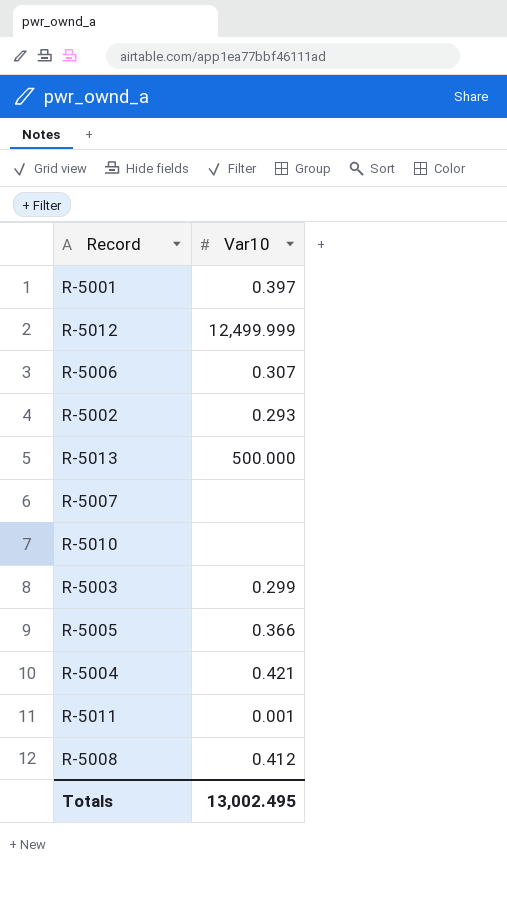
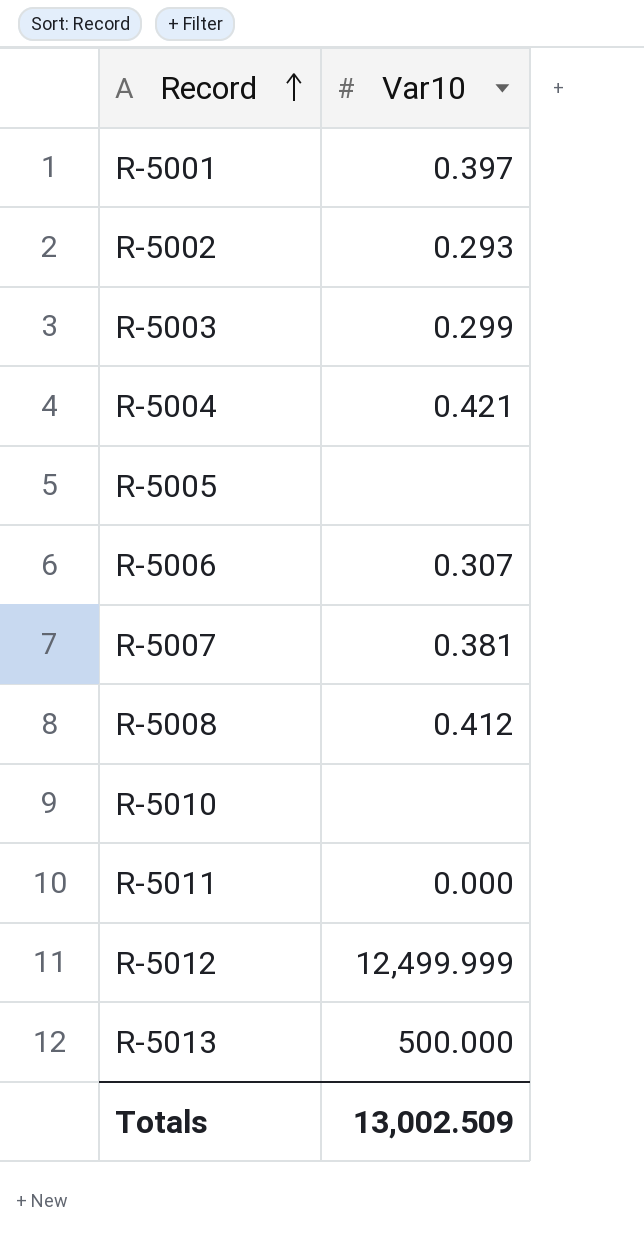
row order: none -> Record ascending
R-5005 | Var10: 0.366 -> none
R-5007 | Var10: none -> 0.381
R-5011 | Var10: 0.001 -> 0.000
Totals | Var10: 13,002.495 -> 13,002.509

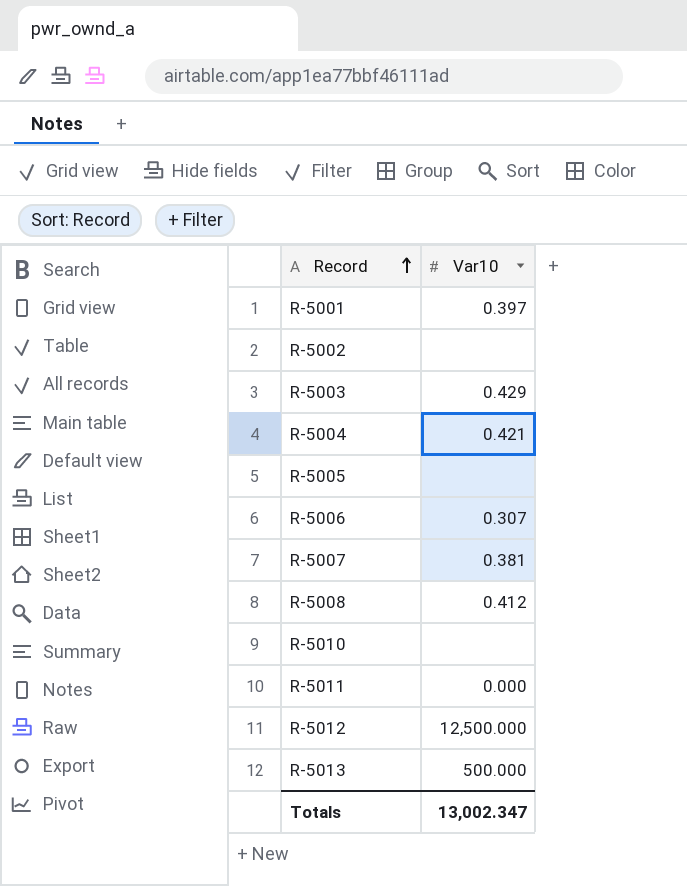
R-5002 | Var10: 0.293 -> none
R-5003 | Var10: 0.299 -> 0.429
R-5012 | Var10: 12,499.999 -> 12,500.000
Totals | Var10: 13,002.509 -> 13,002.347

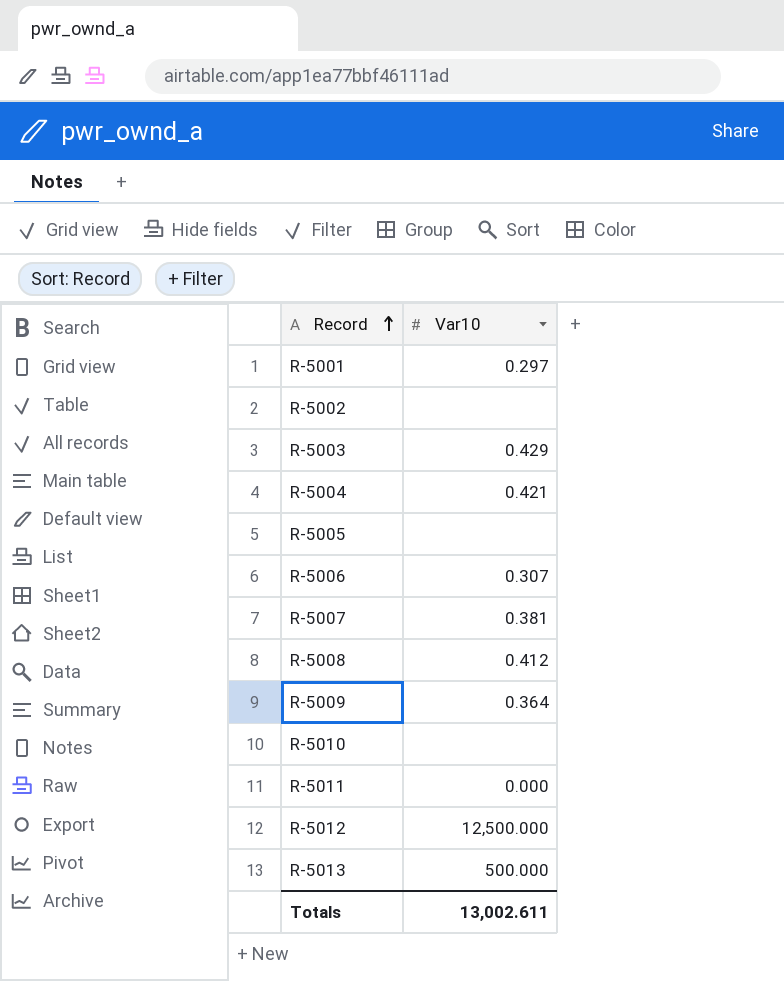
R-5001 | Var10: 0.397 -> 0.297
row R-5009: none -> 0.364
Totals | Var10: 13,002.347 -> 13,002.611

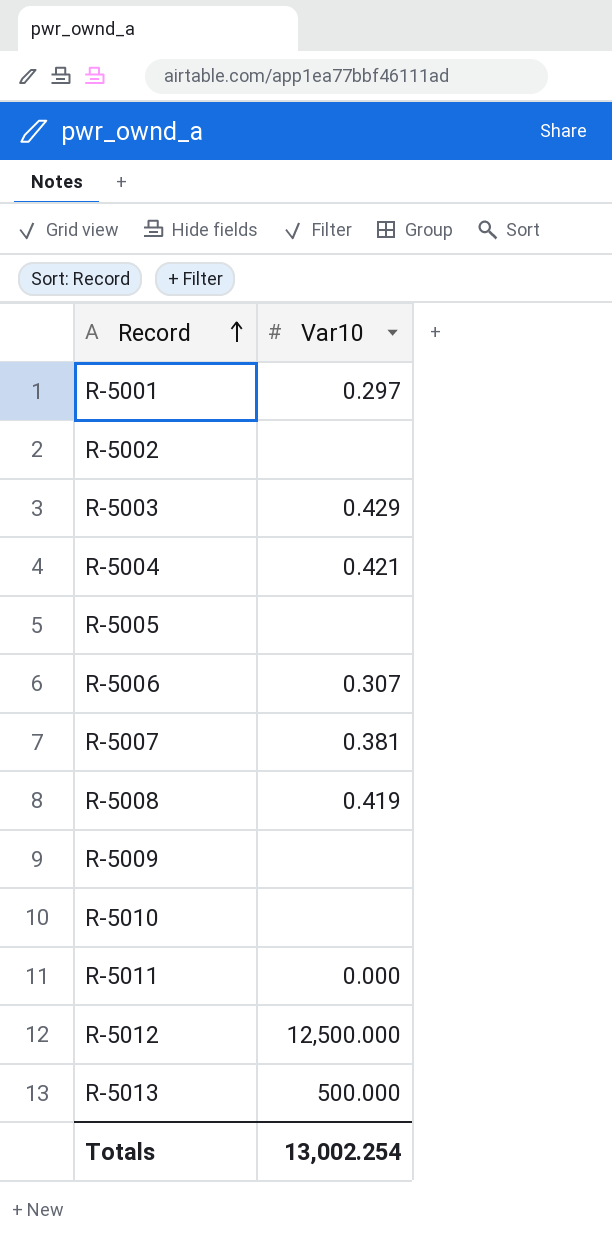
R-5008 | Var10: 0.412 -> 0.419
R-5009 | Var10: 0.364 -> none
Totals | Var10: 13,002.611 -> 13,002.254

